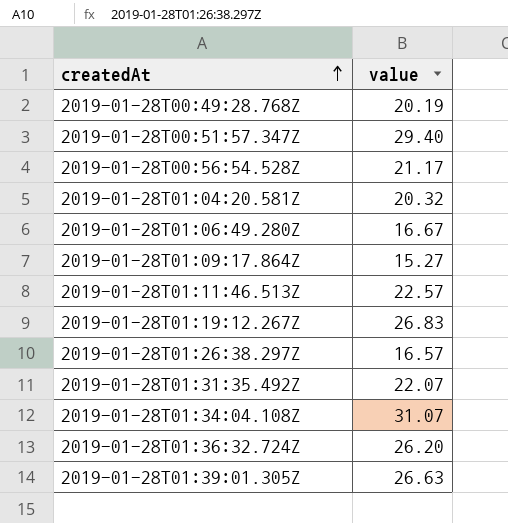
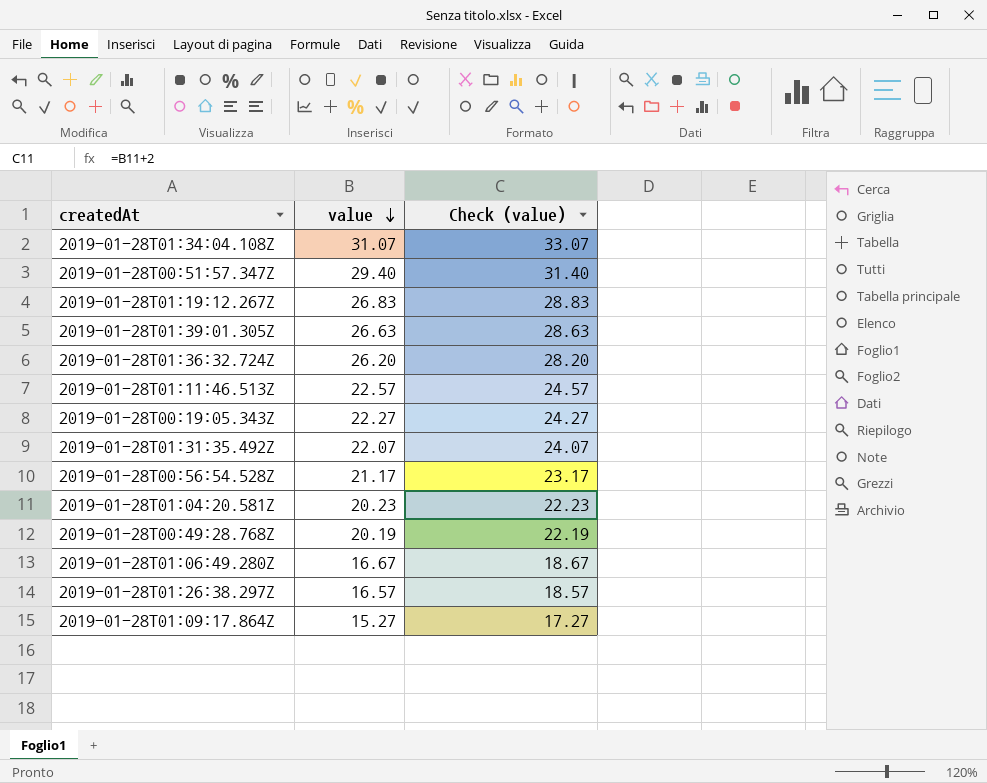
row order: createdAt ascending -> value descending
column Check (value) | formula: none -> [value] + 2
row 2019-01-28T00:19:05.343Z: none -> 22.27 | 24.27
2019-01-28T01:04:20.581Z | value: 20.32 -> 20.23

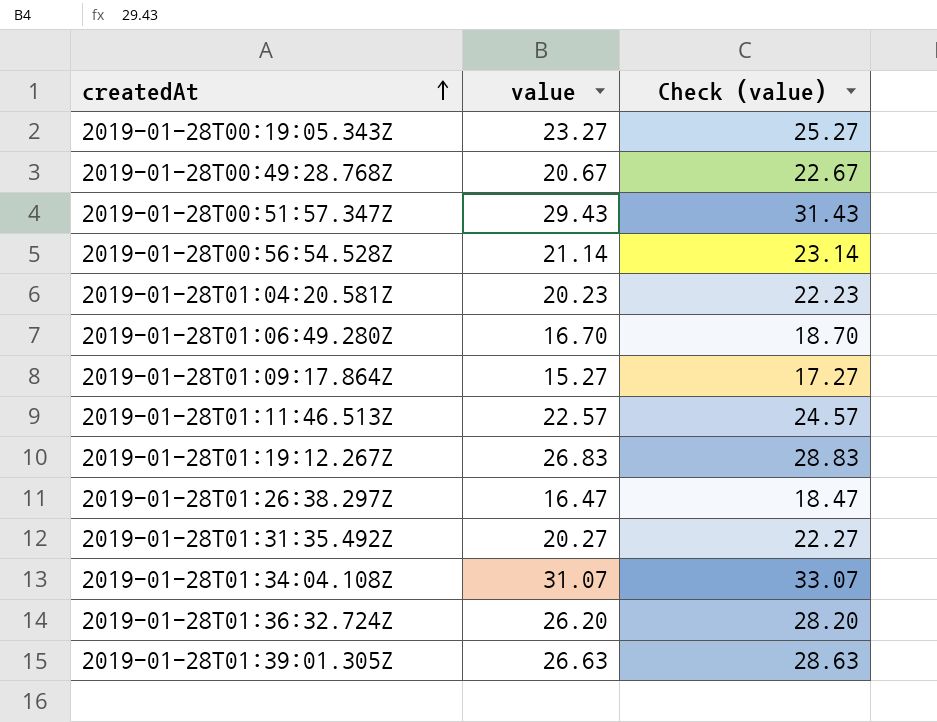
row order: value descending -> createdAt ascending
2019-01-28T00:19:05.343Z | value: 22.27 -> 23.27
2019-01-28T00:19:05.343Z | Check (value): 24.27 -> 25.27
2019-01-28T00:49:28.768Z | value: 20.19 -> 20.67
2019-01-28T00:49:28.768Z | Check (value): 22.19 -> 22.67
2019-01-28T00:51:57.347Z | value: 29.40 -> 29.43
2019-01-28T00:51:57.347Z | Check (value): 31.40 -> 31.43
2019-01-28T00:56:54.528Z | value: 21.17 -> 21.14
2019-01-28T00:56:54.528Z | Check (value): 23.17 -> 23.14
2019-01-28T01:06:49.280Z | value: 16.67 -> 16.70
2019-01-28T01:06:49.280Z | Check (value): 18.67 -> 18.70
2019-01-28T01:26:38.297Z | value: 16.57 -> 16.47
2019-01-28T01:26:38.297Z | Check (value): 18.57 -> 18.47
2019-01-28T01:31:35.492Z | value: 22.07 -> 20.27
2019-01-28T01:31:35.492Z | Check (value): 24.07 -> 22.27

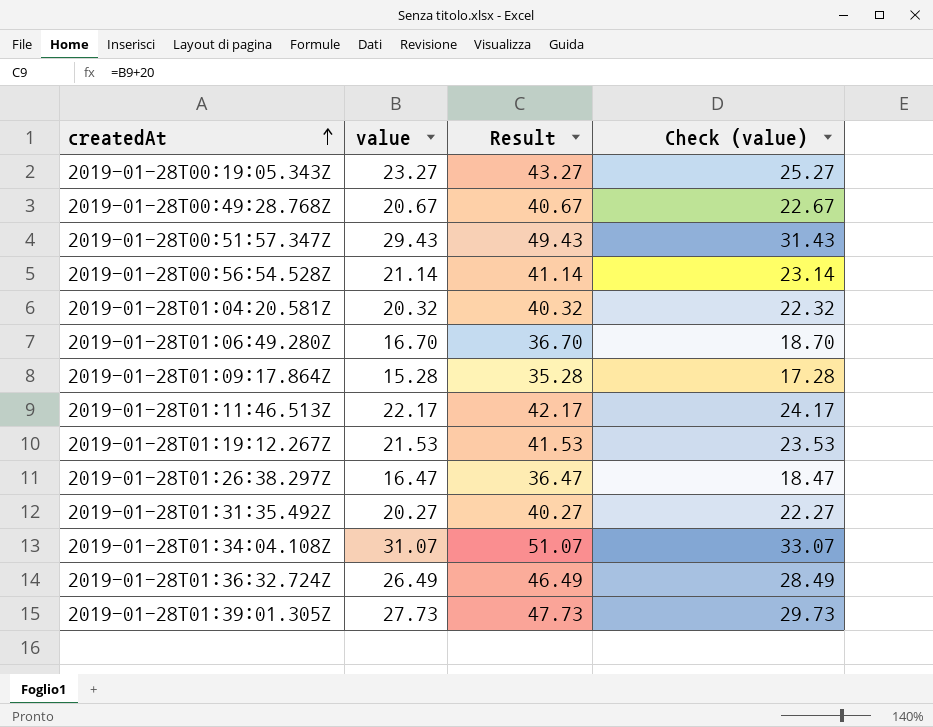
column Result | formula: none -> [value] + 20
2019-01-28T01:04:20.581Z | value: 20.23 -> 20.32
2019-01-28T01:04:20.581Z | Check (value): 22.23 -> 22.32
2019-01-28T01:09:17.864Z | value: 15.27 -> 15.28
2019-01-28T01:09:17.864Z | Check (value): 17.27 -> 17.28
2019-01-28T01:11:46.513Z | value: 22.57 -> 22.17
2019-01-28T01:11:46.513Z | Check (value): 24.57 -> 24.17
2019-01-28T01:19:12.267Z | value: 26.83 -> 21.53
2019-01-28T01:19:12.267Z | Check (value): 28.83 -> 23.53
2019-01-28T01:36:32.724Z | value: 26.20 -> 26.49
2019-01-28T01:36:32.724Z | Check (value): 28.20 -> 28.49
2019-01-28T01:39:01.305Z | value: 26.63 -> 27.73
2019-01-28T01:39:01.305Z | Check (value): 28.63 -> 29.73

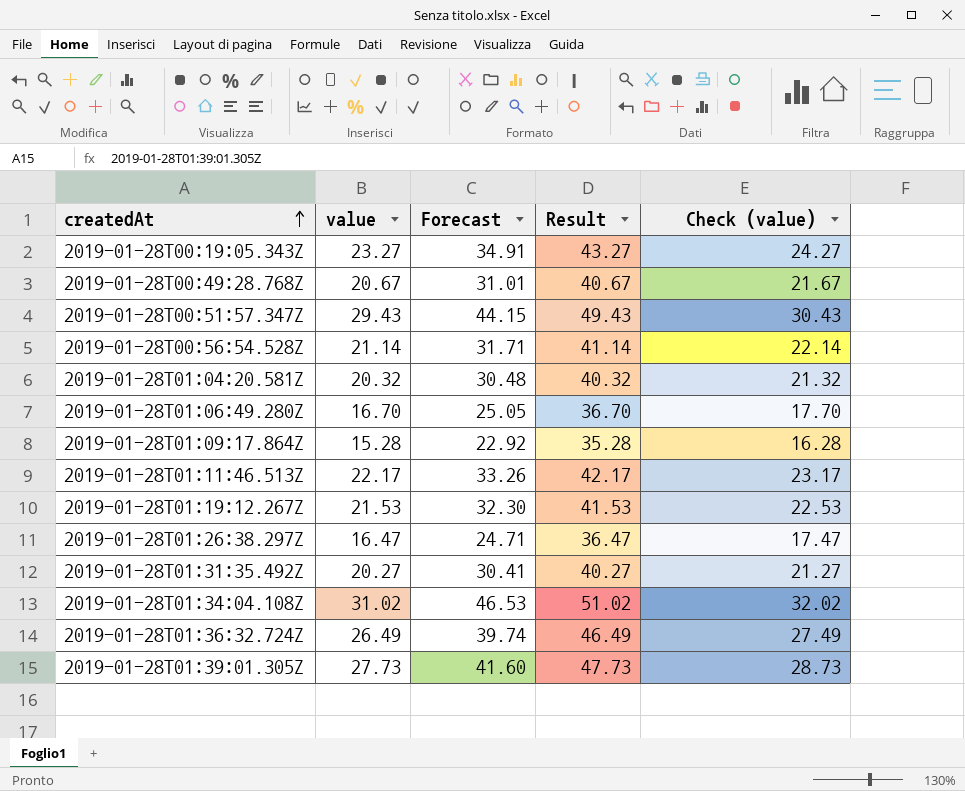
column Forecast | formula: none -> [value] * 1.5
column Check (value) | formula: [value] + 2 -> [value] + 1
2019-01-28T01:34:04.108Z | value: 31.07 -> 31.02
2019-01-28T01:34:04.108Z | Result: 51.07 -> 51.02

